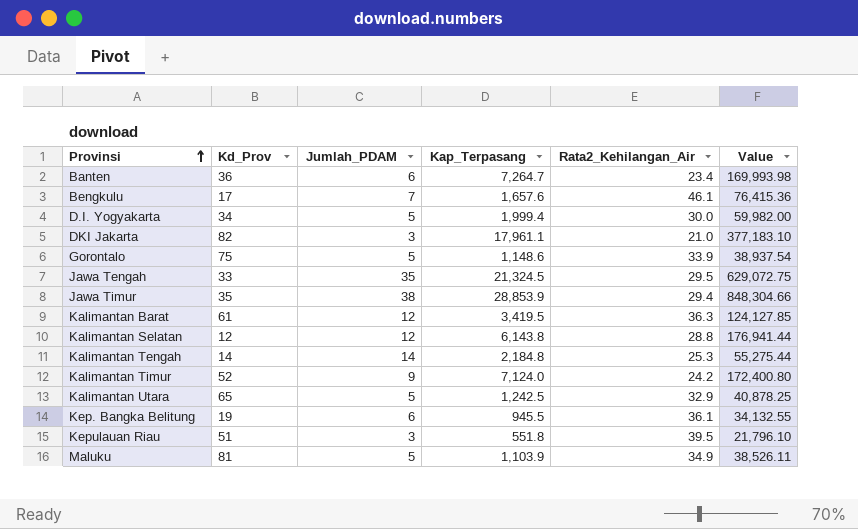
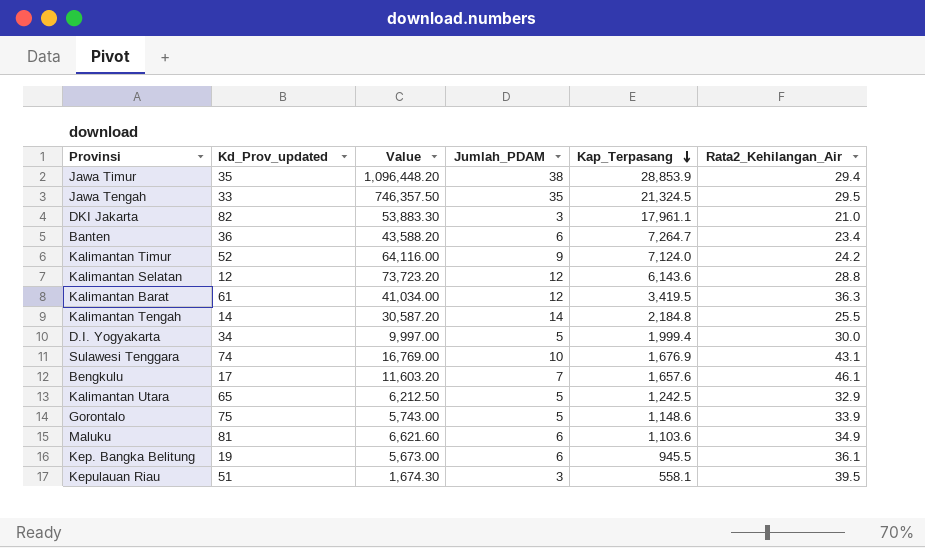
row order: Provinsi ascending -> Kap_Terpasang descending
column name: Kd_Prov -> Kd_Prov_updated
column Value | formula: [Kap_Terpasang] * [Rata2_Kehilangan_Air] -> [Jumlah_PDAM] * [Kap_Terpasang]
column Value | position: 6 -> 3
Kalimantan Selatan | Kap_Terpasang: 6,143.8 -> 6,143.6
Kalimantan Tengah | Rata2_Kehilangan_Air: 25.3 -> 25.5
row Sulawesi Tenggara: none -> 74 | 16,769.00 | 10 | 1,676.9 | 43.1
Maluku | Jumlah_PDAM: 5 -> 6
Maluku | Kap_Terpasang: 1,103.9 -> 1,103.6
Kepulauan Riau | Kap_Terpasang: 551.8 -> 558.1

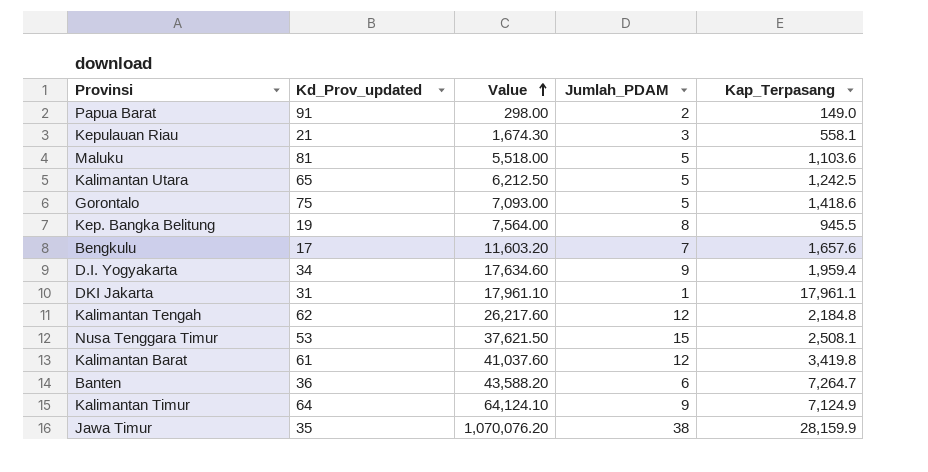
row order: Kap_Terpasang descending -> Value ascending
column Rata2_Kehilangan_Air | position: 6 -> none
row Jawa Tengah: 33 | 746,357.50 | 35 | 21,324.5 | 29.5 -> none
row Kalimantan Selatan: 12 | 73,723.20 | 12 | 6,143.6 | 28.8 -> none
row Sulawesi Tenggara: 74 | 16,769.00 | 10 | 1,676.9 | 43.1 -> none
row Papua Barat: none -> 91 | 298.00 | 2 | 149.0
Kepulauan Riau | Kd_Prov_updated: 51 -> 21
Maluku | Value: 6,621.60 -> 5,518.00
Maluku | Jumlah_PDAM: 6 -> 5
Gorontalo | Value: 5,743.00 -> 7,093.00
Gorontalo | Kap_Terpasang: 1,148.6 -> 1,418.6
Kep. Bangka Belitung | Value: 5,673.00 -> 7,564.00
Kep. Bangka Belitung | Jumlah_PDAM: 6 -> 8
D.I. Yogyakarta | Value: 9,997.00 -> 17,634.60
D.I. Yogyakarta | Jumlah_PDAM: 5 -> 9
D.I. Yogyakarta | Kap_Terpasang: 1,999.4 -> 1,959.4
DKI Jakarta | Kd_Prov_updated: 82 -> 31
DKI Jakarta | Value: 53,883.30 -> 17,961.10
DKI Jakarta | Jumlah_PDAM: 3 -> 1
Kalimantan Tengah | Kd_Prov_updated: 14 -> 62
Kalimantan Tengah | Value: 30,587.20 -> 26,217.60
Kalimantan Tengah | Jumlah_PDAM: 14 -> 12
row Nusa Tenggara Timur: none -> 53 | 37,621.50 | 15 | 2,508.1
Kalimantan Barat | Value: 41,034.00 -> 41,037.60
Kalimantan Barat | Kap_Terpasang: 3,419.5 -> 3,419.8
Kalimantan Timur | Kd_Prov_updated: 52 -> 64
Kalimantan Timur | Value: 64,116.00 -> 64,124.10
Kalimantan Timur | Kap_Terpasang: 7,124.0 -> 7,124.9
Jawa Timur | Value: 1,096,448.20 -> 1,070,076.20
Jawa Timur | Kap_Terpasang: 28,853.9 -> 28,159.9

